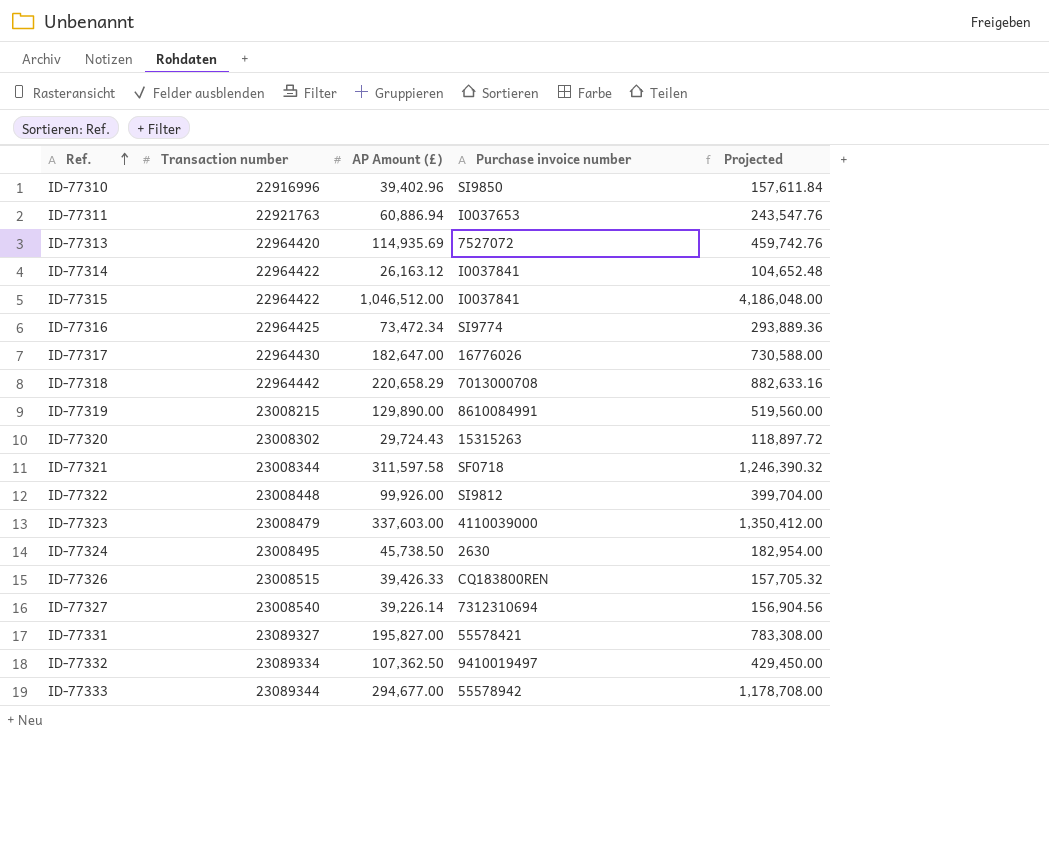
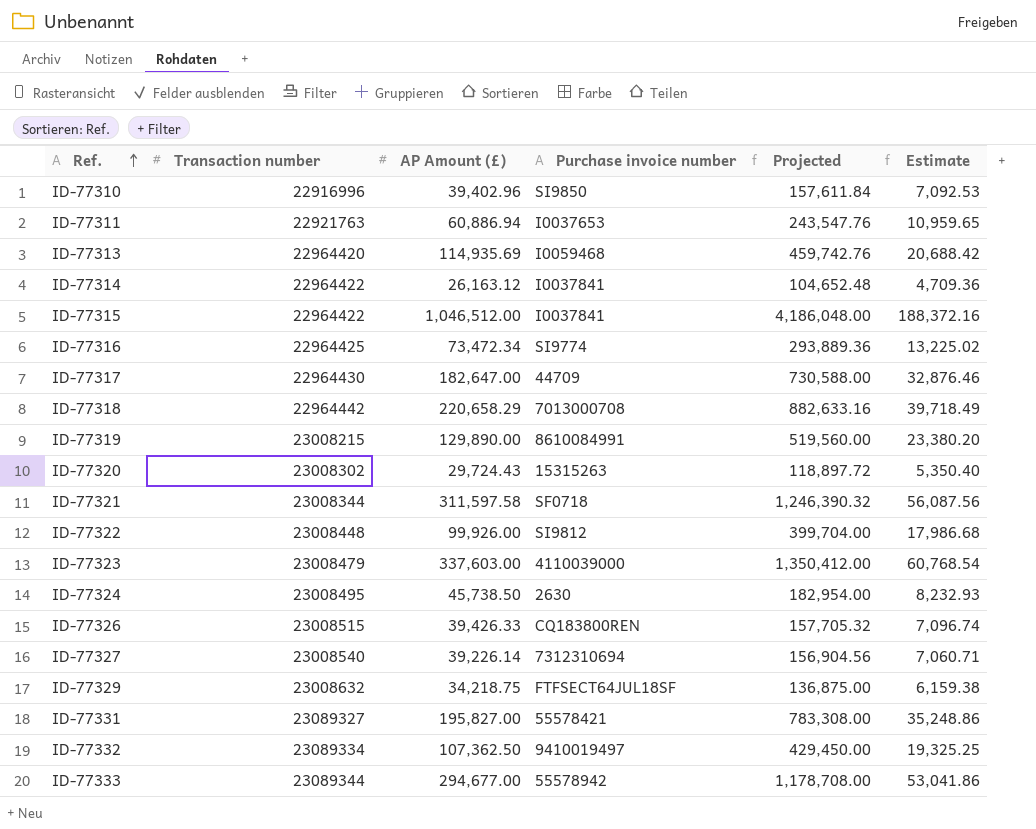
column Estimate | formula: none -> [AP Amount (£)] * 0.18
ID-77313 | Purchase invoice number: 7527072 -> I0059468
ID-77317 | Purchase invoice number: 16776026 -> 44709
row ID-77329: none -> 23008632 | 34,218.75 | FTFSECT64JUL18SF | 136,875.00 | 6,159.38

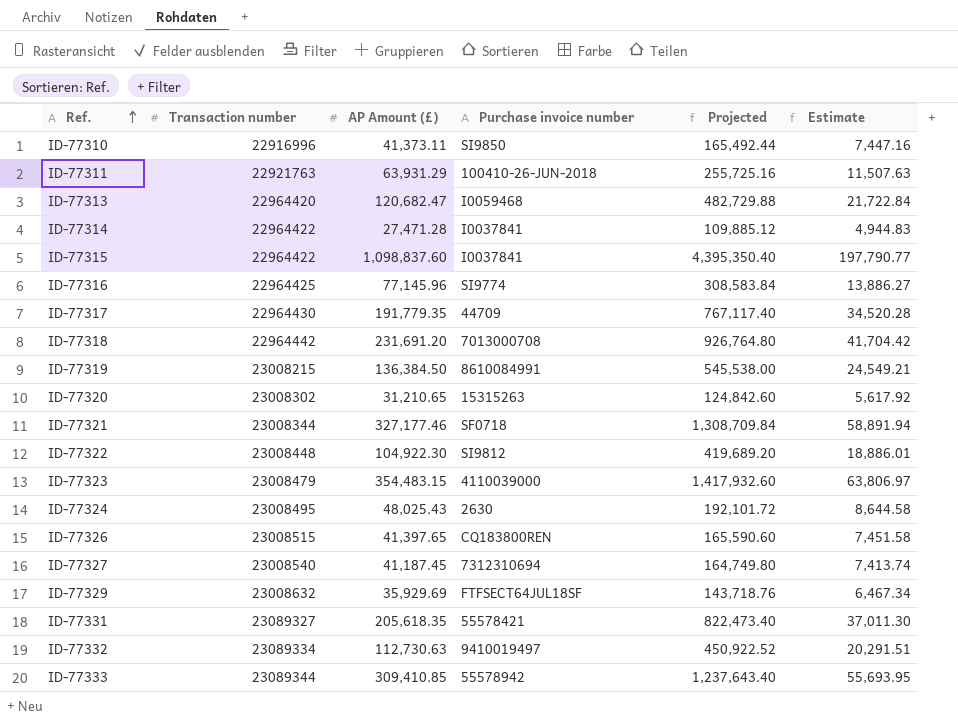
ID-77310 | AP Amount (£): 39,402.96 -> 41,373.11
ID-77310 | Projected: 157,611.84 -> 165,492.44
ID-77310 | Estimate: 7,092.53 -> 7,447.16
ID-77311 | AP Amount (£): 60,886.94 -> 63,931.29
ID-77311 | Purchase invoice number: I0037653 -> 100410-26-JUN-2018
ID-77311 | Projected: 243,547.76 -> 255,725.16
ID-77311 | Estimate: 10,959.65 -> 11,507.63
ID-77313 | AP Amount (£): 114,935.69 -> 120,682.47
ID-77313 | Projected: 459,742.76 -> 482,729.88
ID-77313 | Estimate: 20,688.42 -> 21,722.84
ID-77314 | AP Amount (£): 26,163.12 -> 27,471.28
ID-77314 | Projected: 104,652.48 -> 109,885.12
ID-77314 | Estimate: 4,709.36 -> 4,944.83
ID-77315 | AP Amount (£): 1,046,512.00 -> 1,098,837.60
ID-77315 | Projected: 4,186,048.00 -> 4,395,350.40
ID-77315 | Estimate: 188,372.16 -> 197,790.77
ID-77316 | AP Amount (£): 73,472.34 -> 77,145.96
ID-77316 | Projected: 293,889.36 -> 308,583.84
ID-77316 | Estimate: 13,225.02 -> 13,886.27
ID-77317 | AP Amount (£): 182,647.00 -> 191,779.35
ID-77317 | Projected: 730,588.00 -> 767,117.40
ID-77317 | Estimate: 32,876.46 -> 34,520.28
ID-77318 | AP Amount (£): 220,658.29 -> 231,691.20
ID-77318 | Projected: 882,633.16 -> 926,764.80
ID-77318 | Estimate: 39,718.49 -> 41,704.42
ID-77319 | AP Amount (£): 129,890.00 -> 136,384.50
ID-77319 | Projected: 519,560.00 -> 545,538.00
ID-77319 | Estimate: 23,380.20 -> 24,549.21
ID-77320 | AP Amount (£): 29,724.43 -> 31,210.65
ID-77320 | Projected: 118,897.72 -> 124,842.60
ID-77320 | Estimate: 5,350.40 -> 5,617.92
ID-77321 | AP Amount (£): 311,597.58 -> 327,177.46
ID-77321 | Projected: 1,246,390.32 -> 1,308,709.84
ID-77321 | Estimate: 56,087.56 -> 58,891.94
ID-77322 | AP Amount (£): 99,926.00 -> 104,922.30
ID-77322 | Projected: 399,704.00 -> 419,689.20
ID-77322 | Estimate: 17,986.68 -> 18,886.01
ID-77323 | AP Amount (£): 337,603.00 -> 354,483.15
ID-77323 | Projected: 1,350,412.00 -> 1,417,932.60
ID-77323 | Estimate: 60,768.54 -> 63,806.97
ID-77324 | AP Amount (£): 45,738.50 -> 48,025.43
ID-77324 | Projected: 182,954.00 -> 192,101.72
ID-77324 | Estimate: 8,232.93 -> 8,644.58
ID-77326 | AP Amount (£): 39,426.33 -> 41,397.65
ID-77326 | Projected: 157,705.32 -> 165,590.60
ID-77326 | Estimate: 7,096.74 -> 7,451.58
ID-77327 | AP Amount (£): 39,226.14 -> 41,187.45
ID-77327 | Projected: 156,904.56 -> 164,749.80
ID-77327 | Estimate: 7,060.71 -> 7,413.74
ID-77329 | AP Amount (£): 34,218.75 -> 35,929.69
ID-77329 | Projected: 136,875.00 -> 143,718.76
ID-77329 | Estimate: 6,159.38 -> 6,467.34
ID-77331 | AP Amount (£): 195,827.00 -> 205,618.35
ID-77331 | Projected: 783,308.00 -> 822,473.40
ID-77331 | Estimate: 35,248.86 -> 37,011.30
ID-77332 | AP Amount (£): 107,362.50 -> 112,730.63
ID-77332 | Projected: 429,450.00 -> 450,922.52
ID-77332 | Estimate: 19,325.25 -> 20,291.51
ID-77333 | AP Amount (£): 294,677.00 -> 309,410.85
ID-77333 | Projected: 1,178,708.00 -> 1,237,643.40
ID-77333 | Estimate: 53,041.86 -> 55,693.95

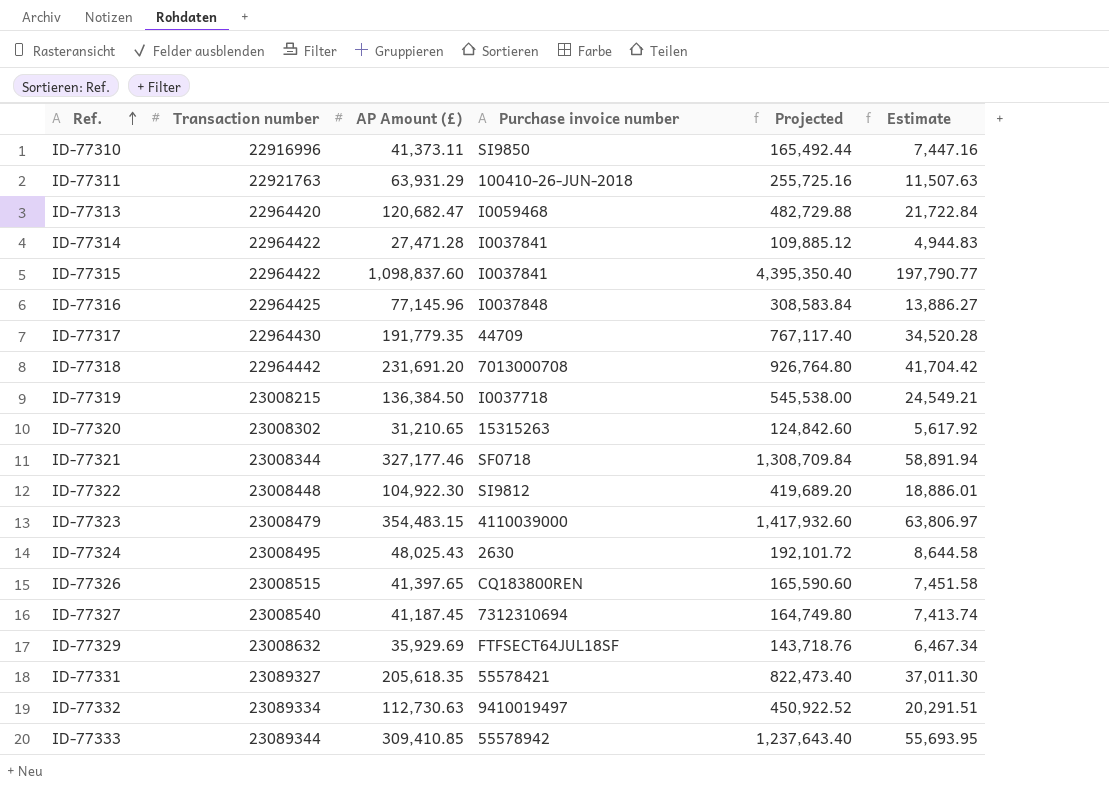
ID-77316 | Purchase invoice number: SI9774 -> I0037848
ID-77319 | Purchase invoice number: 8610084991 -> I0037718

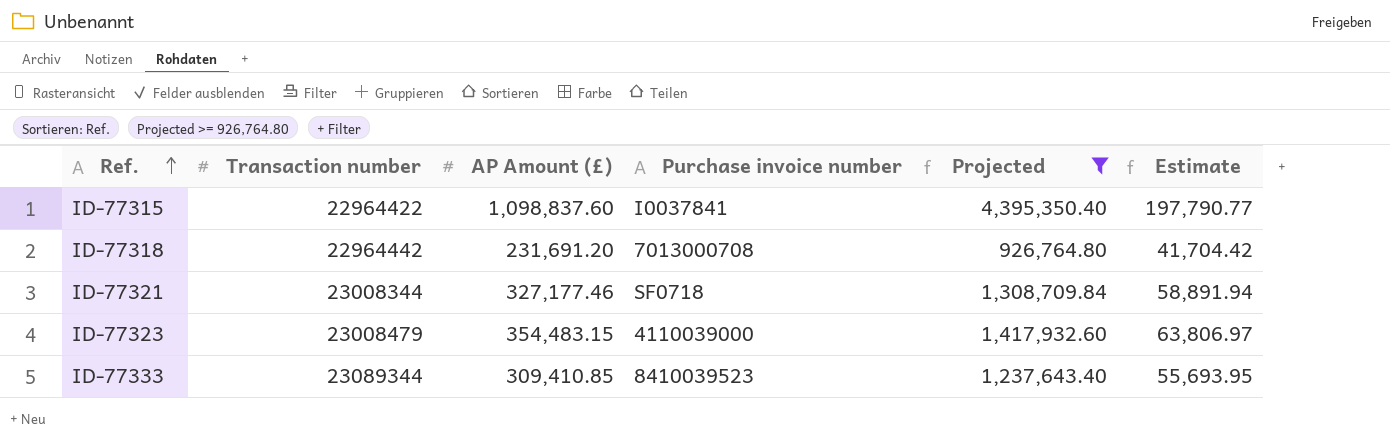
filter: none -> Projected >= 926,764.80
ID-77333 | Purchase invoice number: 55578942 -> 8410039523

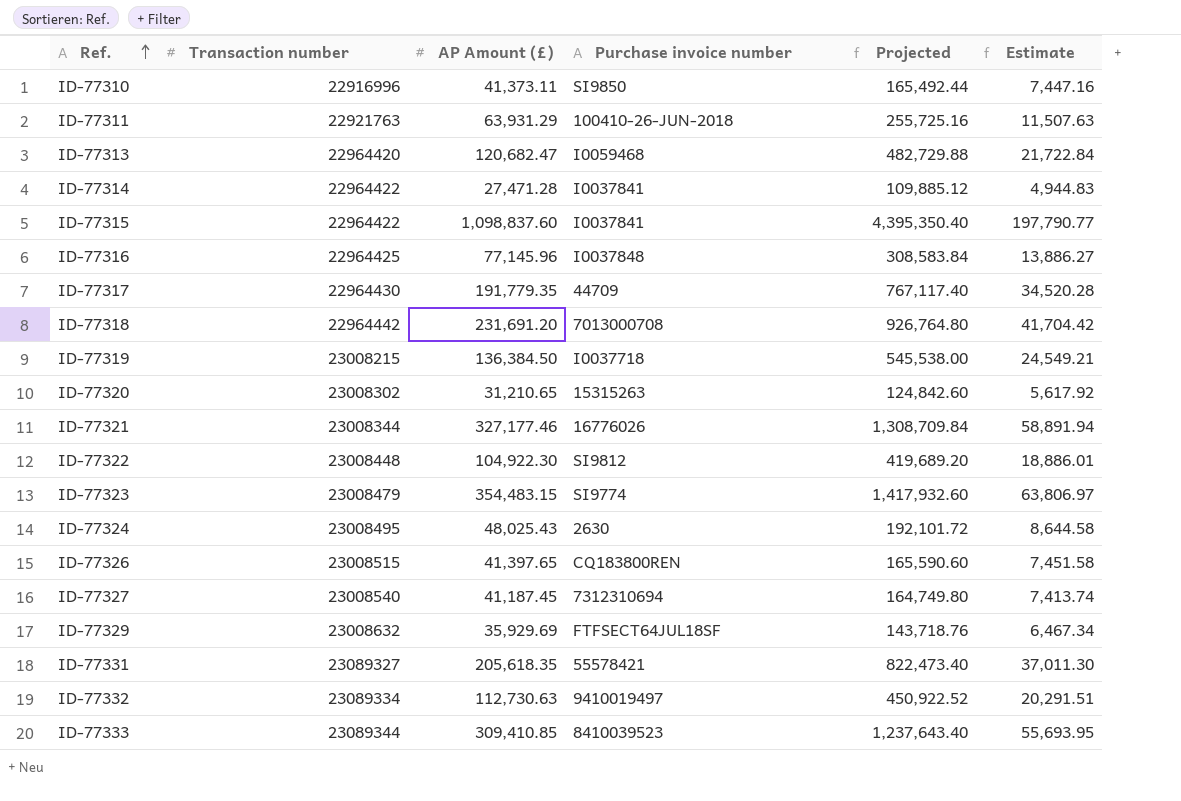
filter: Projected >= 926,764.80 -> none
ID-77321 | Purchase invoice number: SF0718 -> 16776026
ID-77323 | Purchase invoice number: 4110039000 -> SI9774

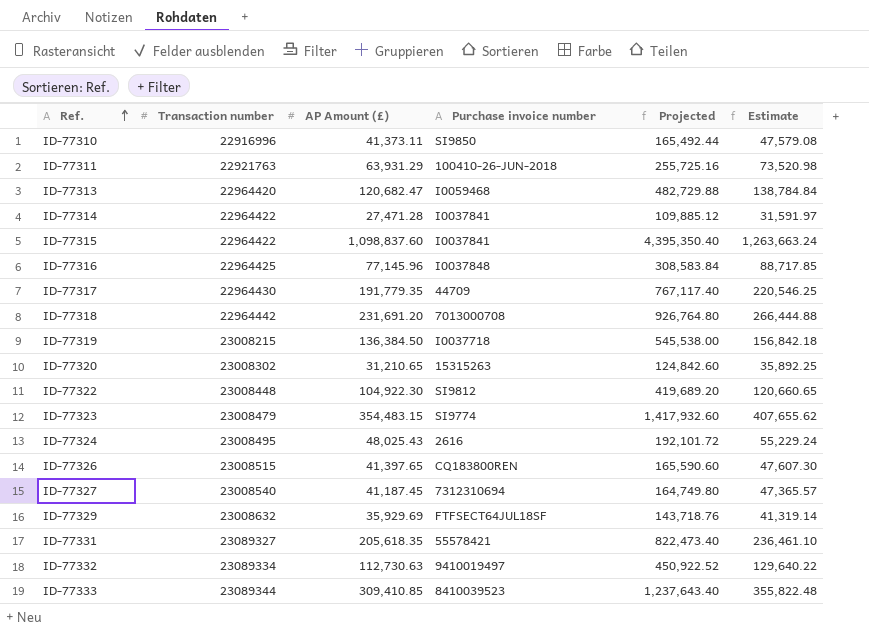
column Estimate | formula: [AP Amount (£)] * 0.18 -> [AP Amount (£)] * 1.15
row ID-77321: 23008344 | 327,177.46 | 16776026 | 1,308,709.84 | 58,891.94 -> none
ID-77324 | Purchase invoice number: 2630 -> 2616

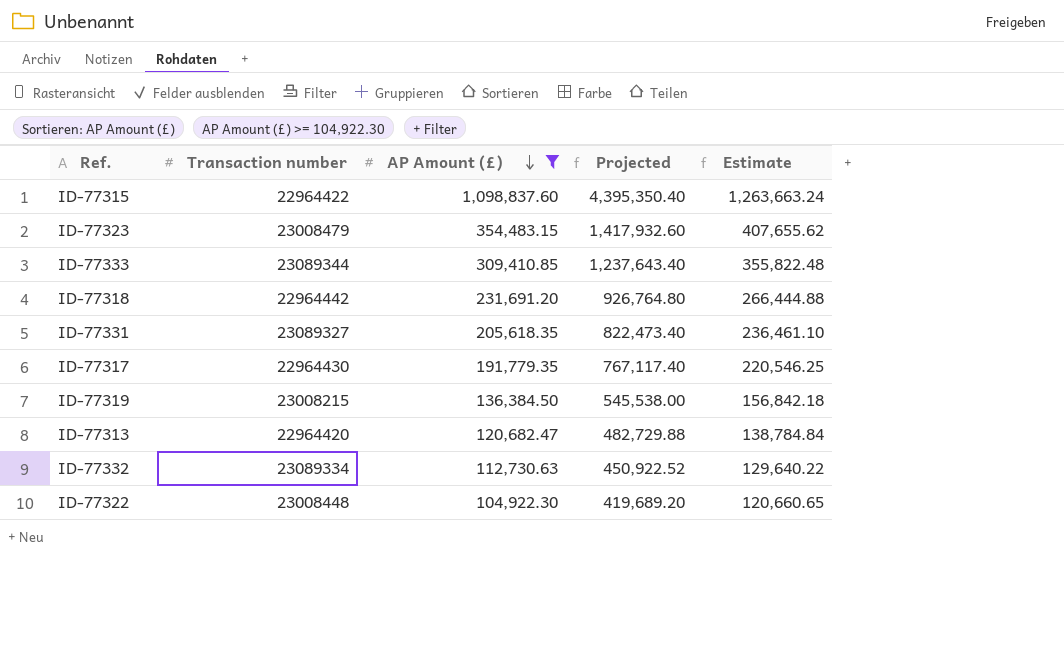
filter: none -> AP Amount (£) >= 104,922.30
row order: Ref. ascending -> AP Amount (£) descending
column Purchase invoice number | position: 4 -> none

